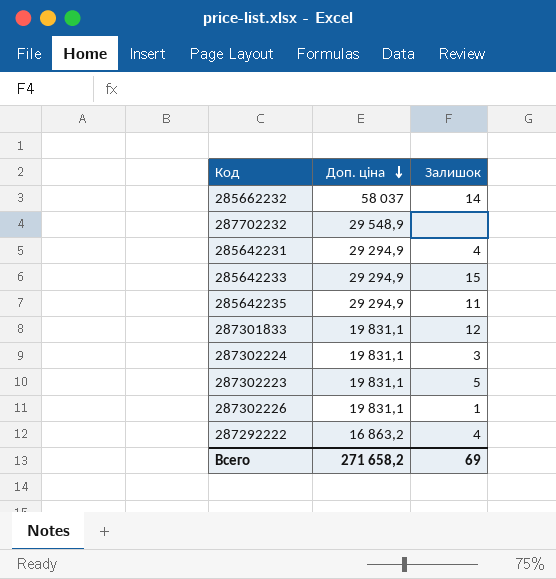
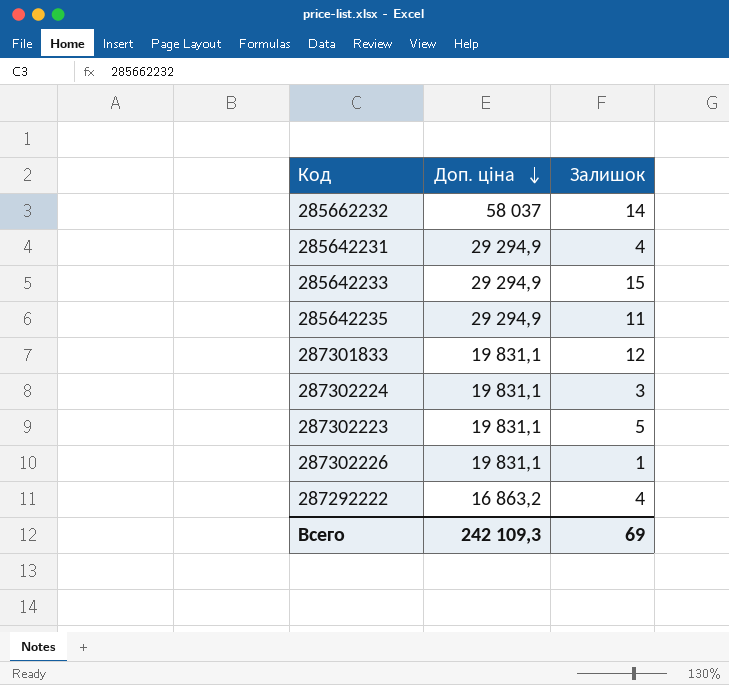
row 287702232: 29 548,9 | none -> none
Всего | Доп. ціна: 271 658,2 -> 242 109,3

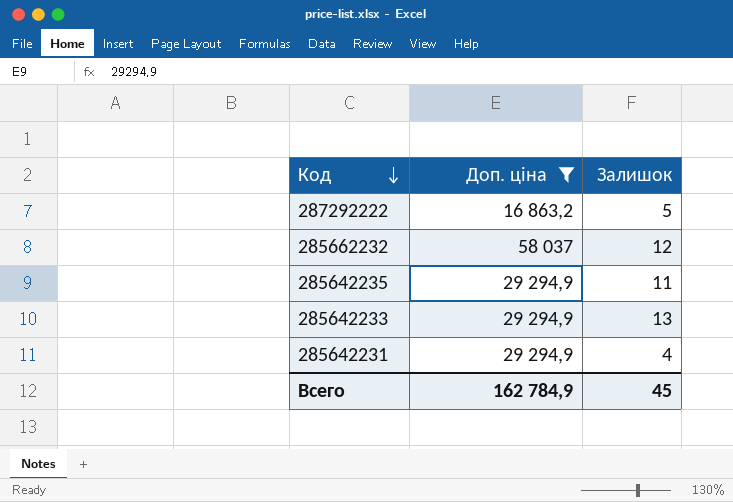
filter: none -> Доп. ціна != 19 831,1
row order: Доп. ціна descending -> Код descending
287292222 | Залишок: 4 -> 5
285662232 | Залишок: 14 -> 12
285642233 | Залишок: 15 -> 13
Всего | Доп. ціна: 242 109,3 -> 162 784,9
Всего | Залишок: 69 -> 45

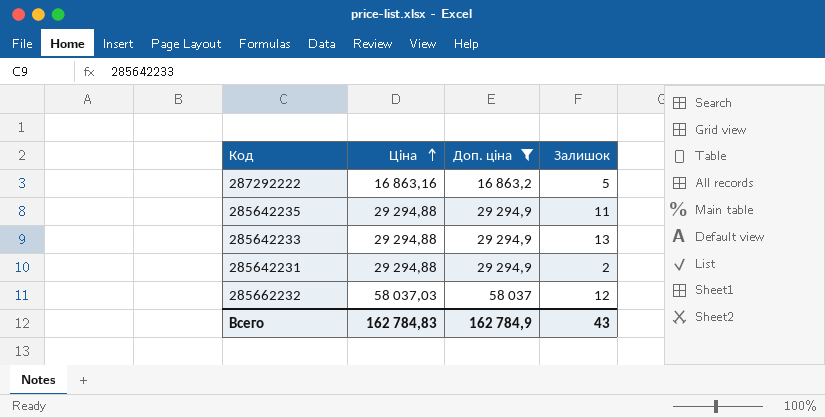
row order: Код descending -> Ціна ascending
column Ціна | position: none -> 2
285642231 | Залишок: 4 -> 2
Всего | Залишок: 45 -> 43

